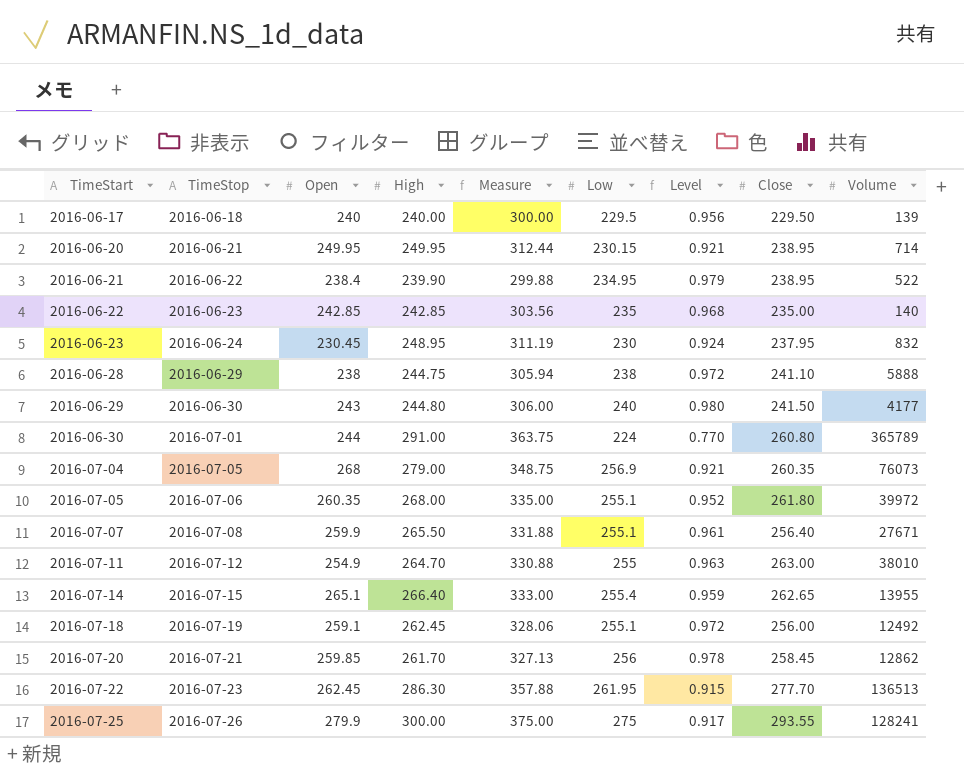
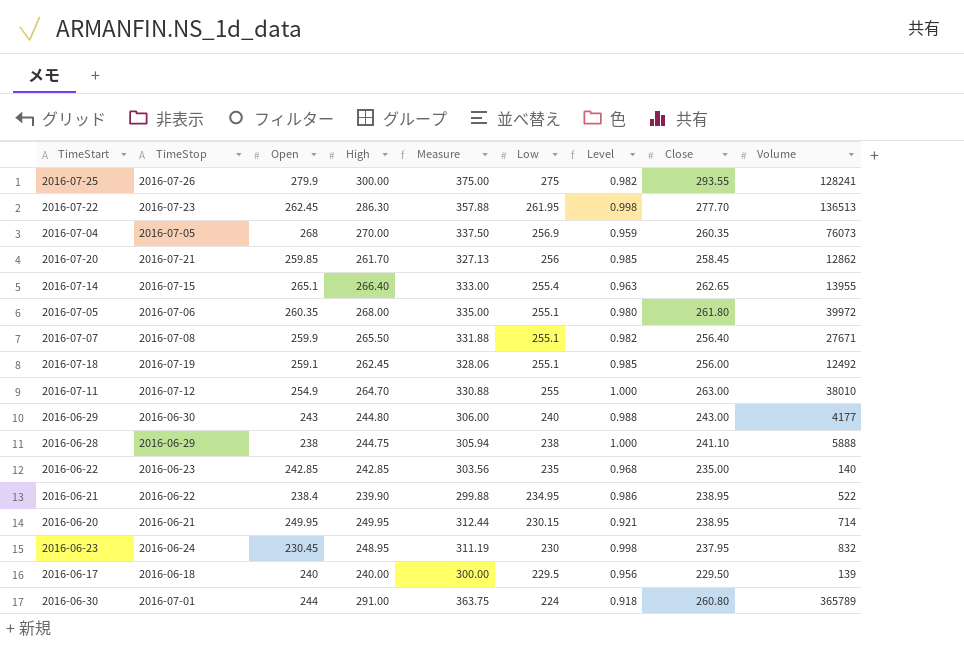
row order: TimeStart ascending -> Low descending
column Level | formula: [Low] / [High] -> [Low] / [Open]
2016-07-04 | High: 279.00 -> 270.00
2016-07-04 | Measure: 348.75 -> 337.50
2016-06-29 | Close: 241.50 -> 243.00

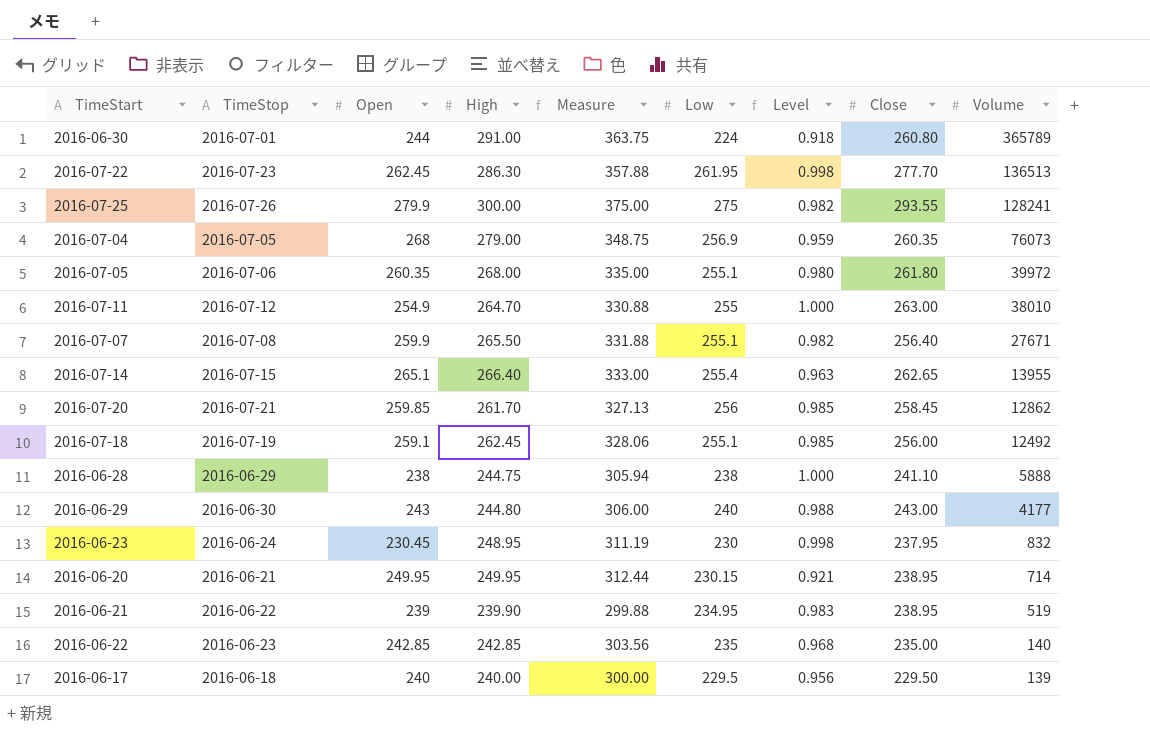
row order: Low descending -> Volume descending
2016-07-04 | High: 270.00 -> 279.00
2016-07-04 | Measure: 337.50 -> 348.75
2016-06-21 | Open: 238.4 -> 239
2016-06-21 | Level: 0.986 -> 0.983
2016-06-21 | Volume: 522 -> 519

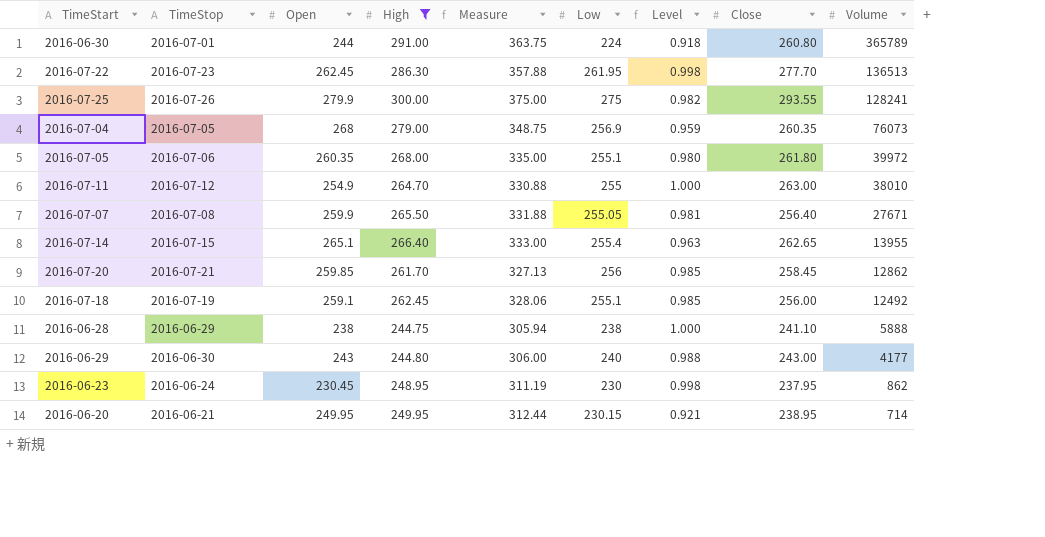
filter: none -> High >= 244.75
2016-07-07 | Low: 255.1 -> 255.05
2016-07-07 | Level: 0.982 -> 0.981
2016-06-23 | Volume: 832 -> 862

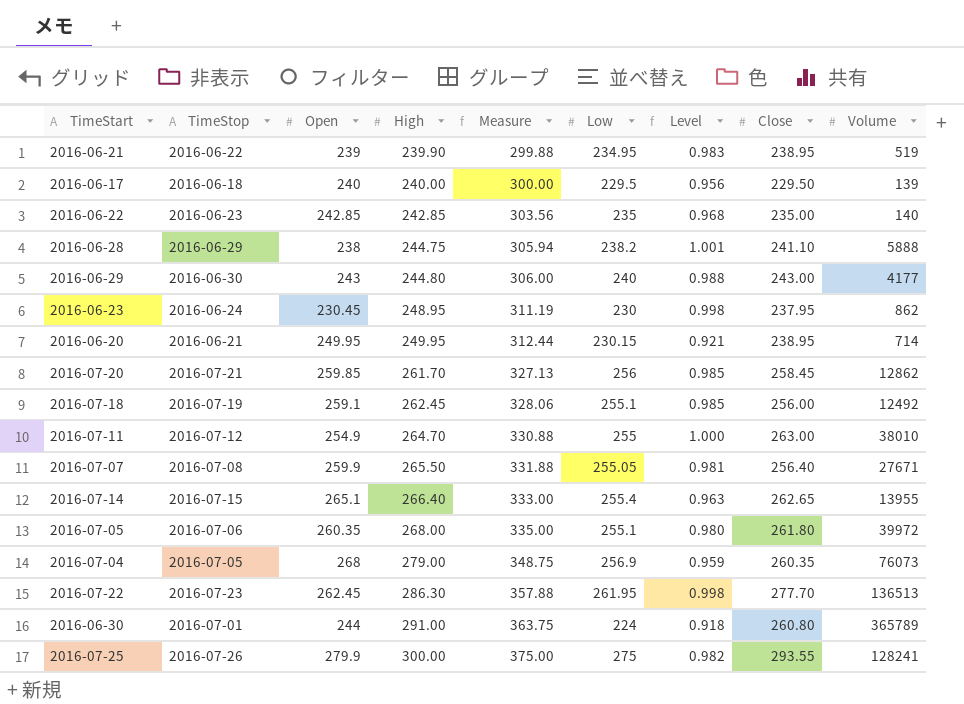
filter: High >= 244.75 -> none
row order: Volume descending -> High ascending
2016-06-28 | Low: 238 -> 238.2
2016-06-28 | Level: 1.000 -> 1.001

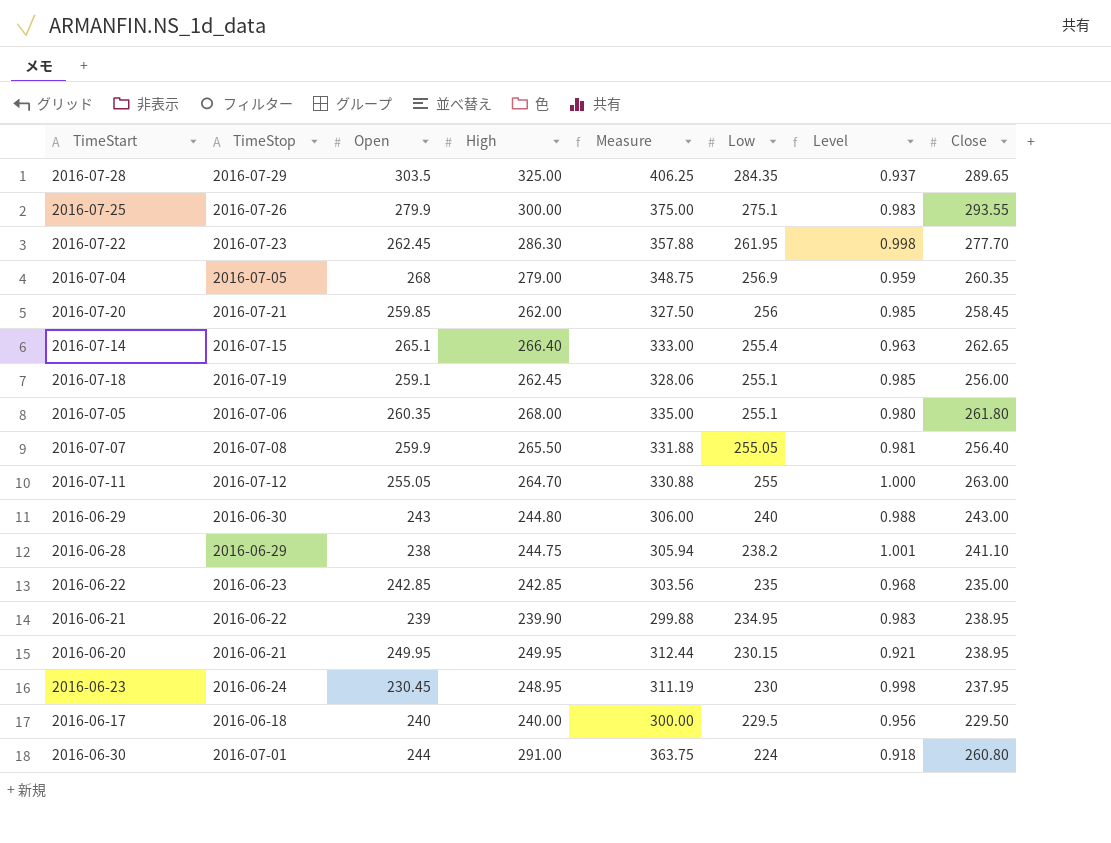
row order: High ascending -> Low descending
column Volume | position: 9 -> none
row 2016-07-28: none -> 2016-07-29 | 303.5 | 325.00 | 406.25 | 284.35 | 0.937 | 289.65
2016-07-25 | Low: 275 -> 275.1
2016-07-25 | Level: 0.982 -> 0.983
2016-07-20 | High: 261.70 -> 262.00
2016-07-20 | Measure: 327.13 -> 327.50
2016-07-11 | Open: 254.9 -> 255.05

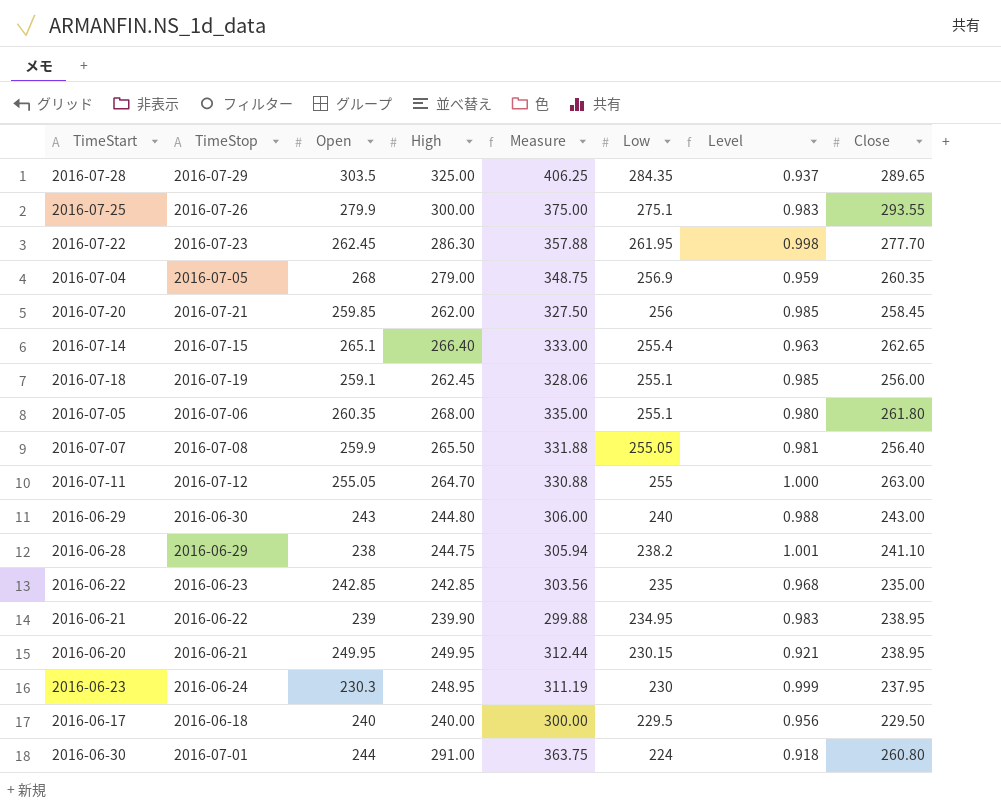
2016-06-23 | Open: 230.45 -> 230.3
2016-06-23 | Level: 0.998 -> 0.999

